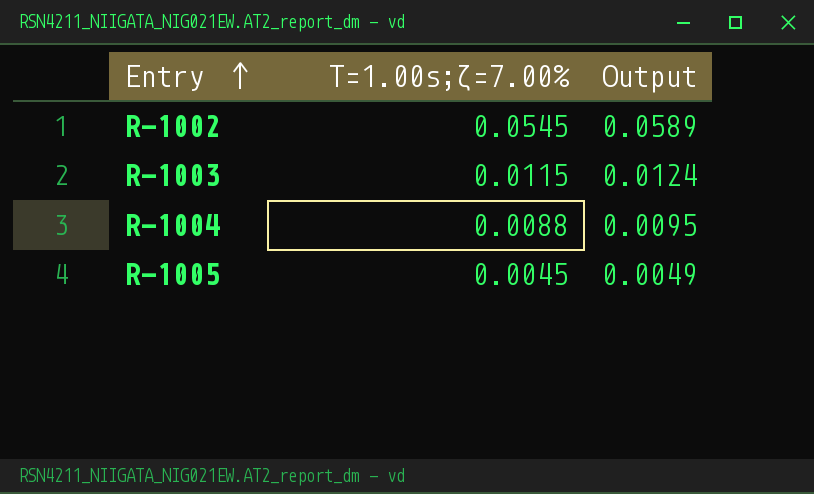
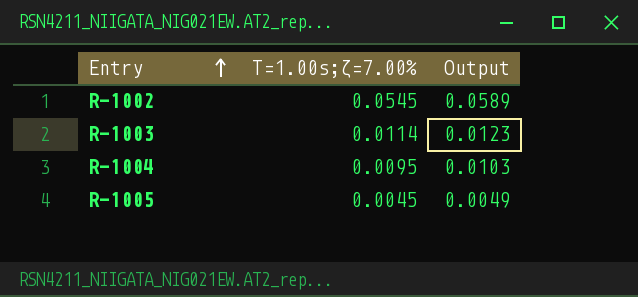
R-1003 | T=1.00s;ζ=7.00%: 0.0115 -> 0.0114
R-1003 | Output: 0.0124 -> 0.0123
R-1004 | T=1.00s;ζ=7.00%: 0.0088 -> 0.0095
R-1004 | Output: 0.0095 -> 0.0103

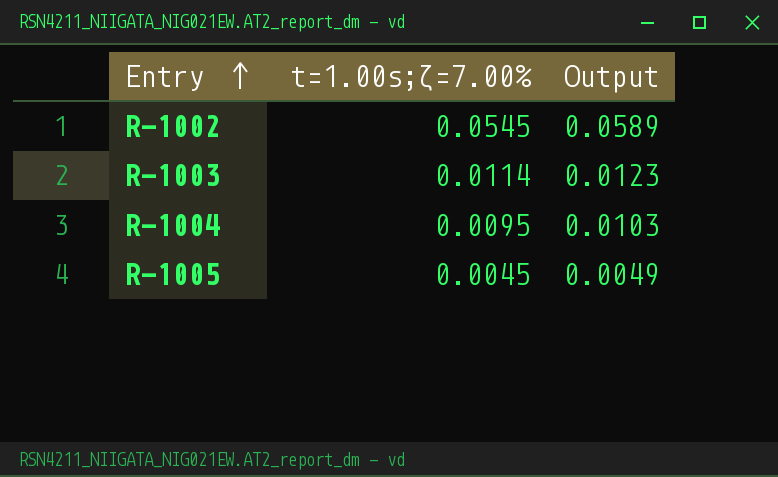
column name: T=1.00s;ζ=7.00% -> t=1.00s;ζ=7.00%

